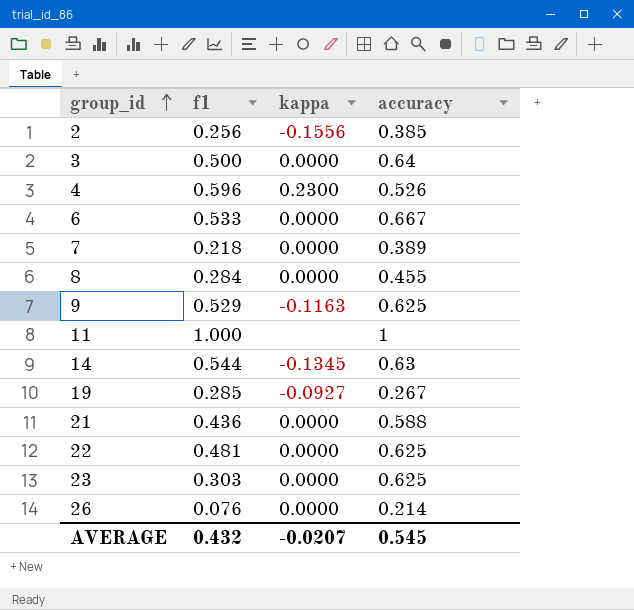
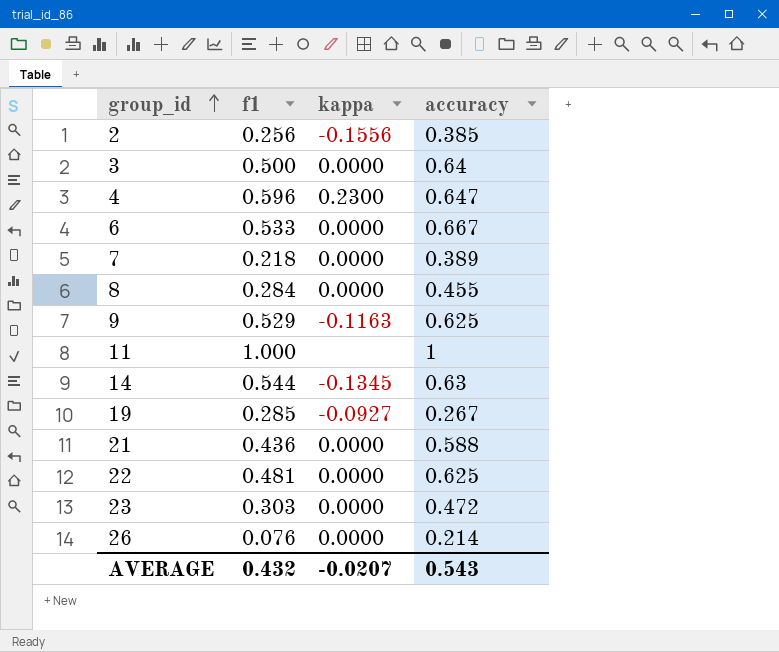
4 | accuracy: 0.526 -> 0.647
23 | accuracy: 0.625 -> 0.472
AVERAGE | accuracy: 0.545 -> 0.543

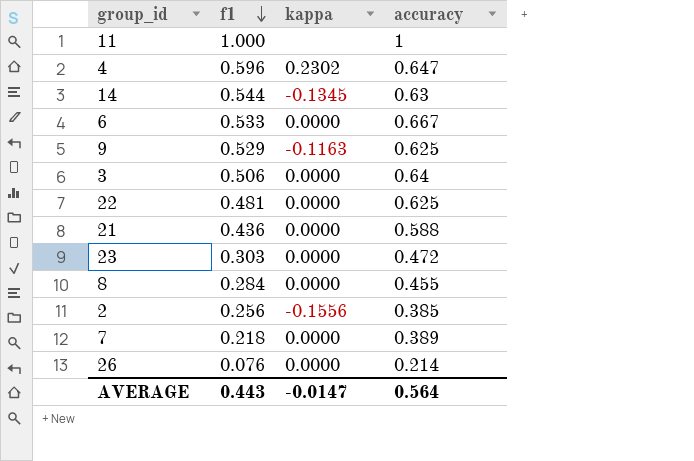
row order: group_id ascending -> f1 descending
row 19: 0.285 | -0.0927 | 0.267 -> none
4 | kappa: 0.2300 -> 0.2302
3 | f1: 0.500 -> 0.506
AVERAGE | f1: 0.432 -> 0.443
AVERAGE | kappa: -0.0207 -> -0.0147
AVERAGE | accuracy: 0.543 -> 0.564

